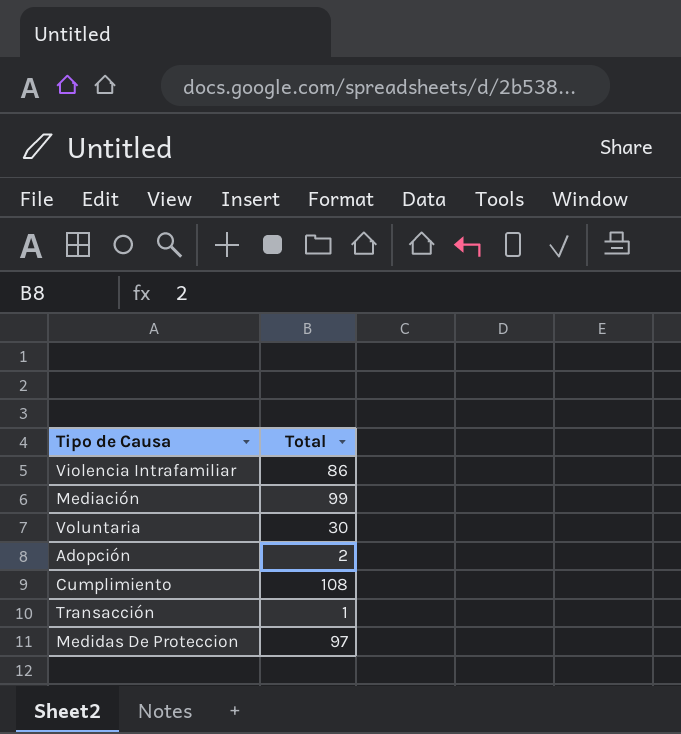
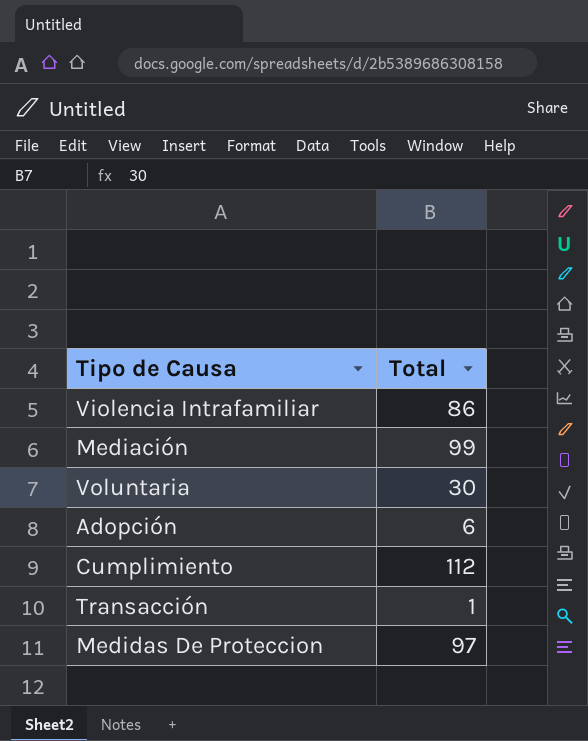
Adopción | Total: 2 -> 6
Cumplimiento | Total: 108 -> 112

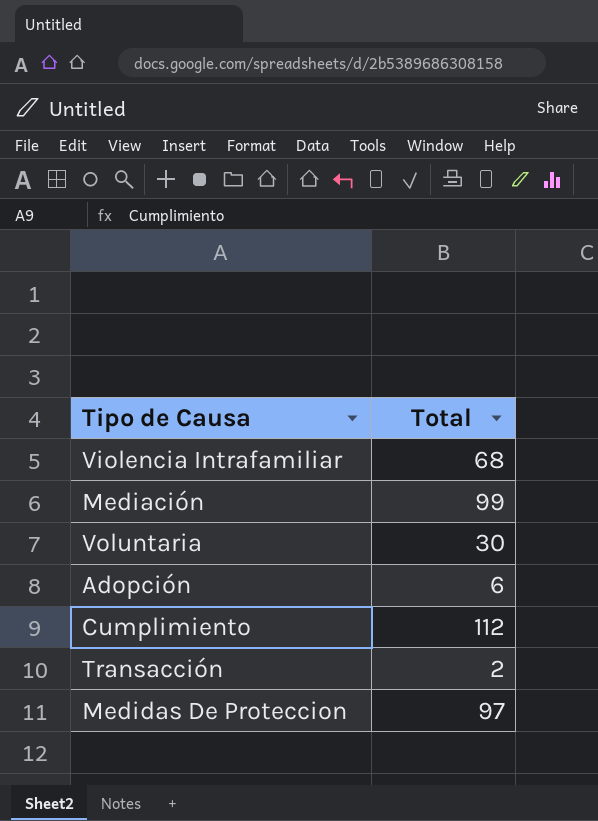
Violencia Intrafamiliar | Total: 86 -> 68
Transacción | Total: 1 -> 2

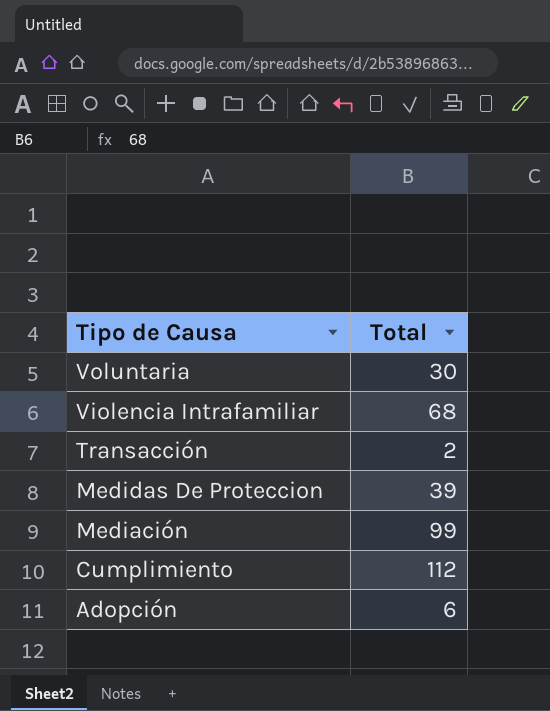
row order: none -> Tipo de Causa descending
Medidas De Proteccion | Total: 97 -> 39

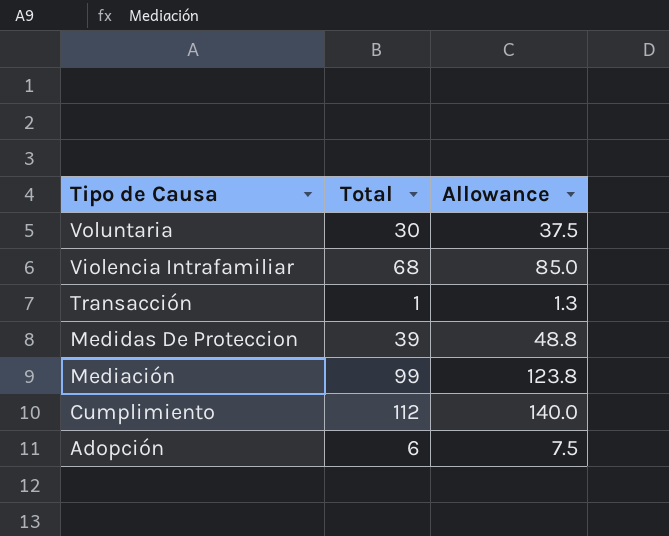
column Allowance | formula: none -> [Total] * 1.25
Transacción | Total: 2 -> 1

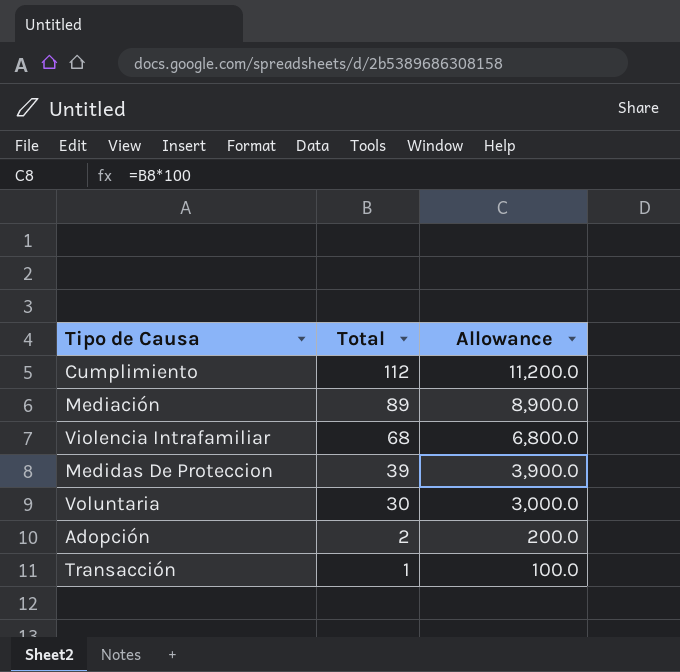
row order: Tipo de Causa descending -> Total descending
column Allowance | formula: [Total] * 1.25 -> [Total] * 100
Mediación | Total: 99 -> 89
Adopción | Total: 6 -> 2

